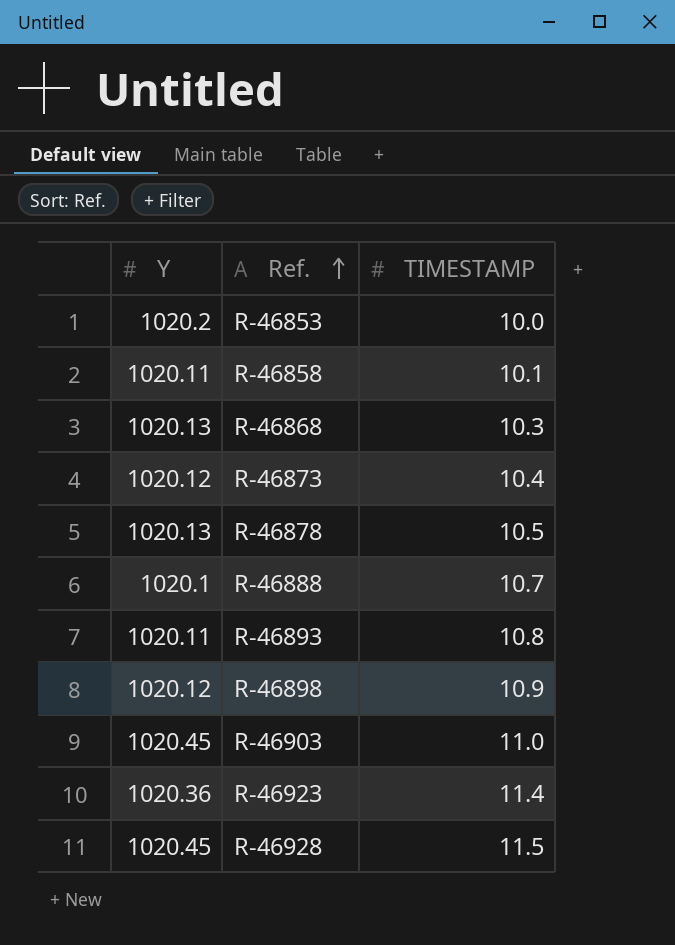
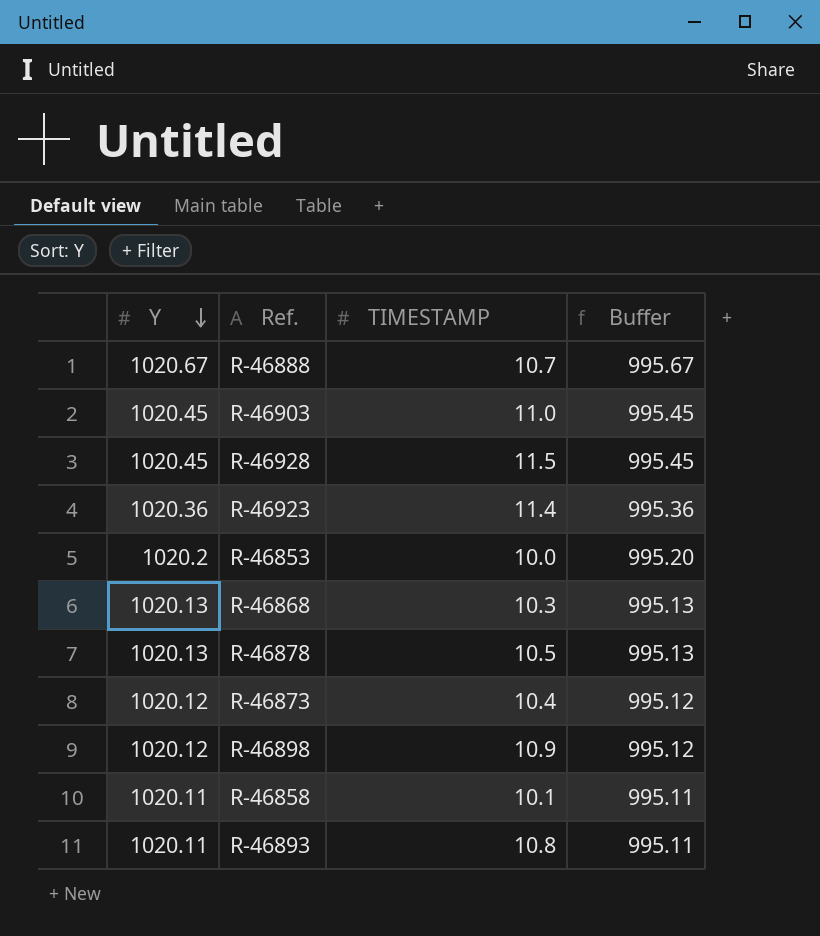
row order: Ref. ascending -> Y descending
column Buffer | formula: none -> [Y] - 25
R-46888 | Y: 1020.1 -> 1020.67

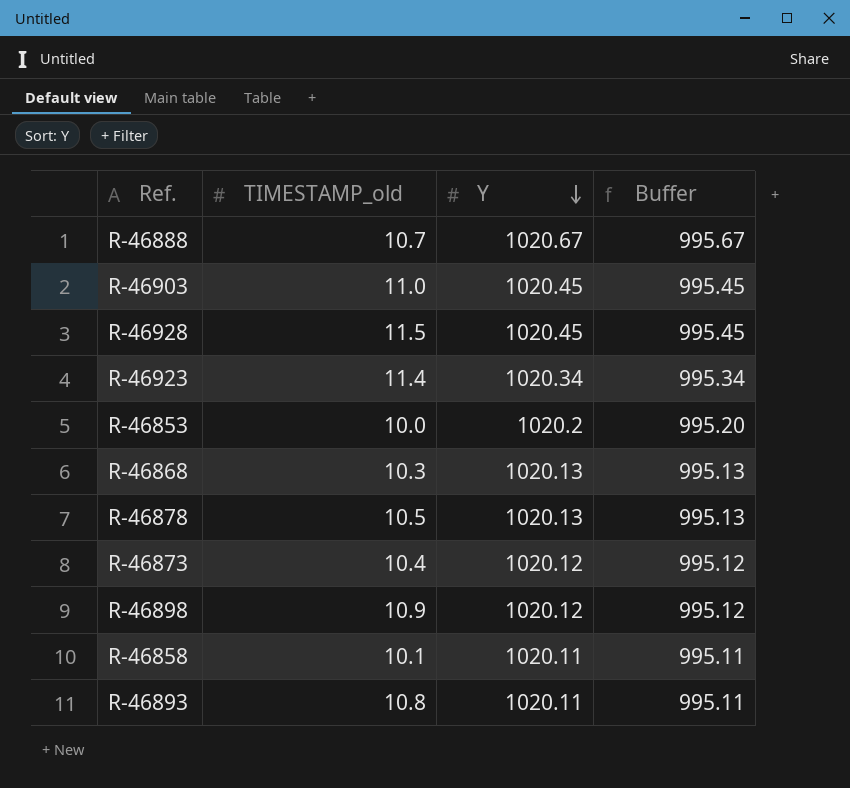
column name: TIMESTAMP -> TIMESTAMP_old
column Y | position: 1 -> 3
R-46923 | Y: 1020.36 -> 1020.34
R-46923 | Buffer: 995.36 -> 995.34

